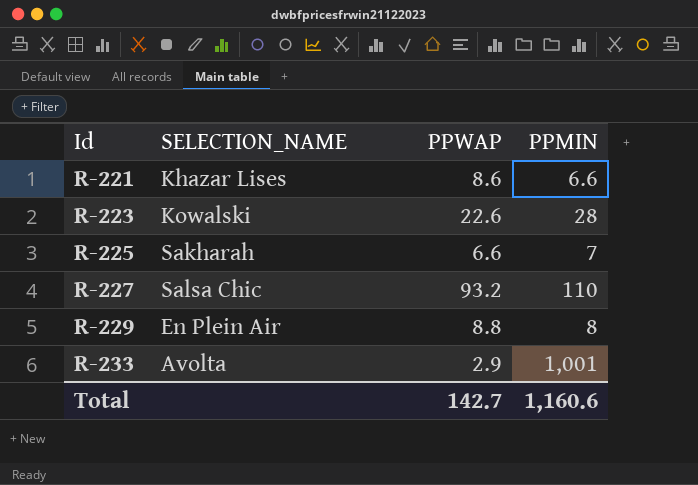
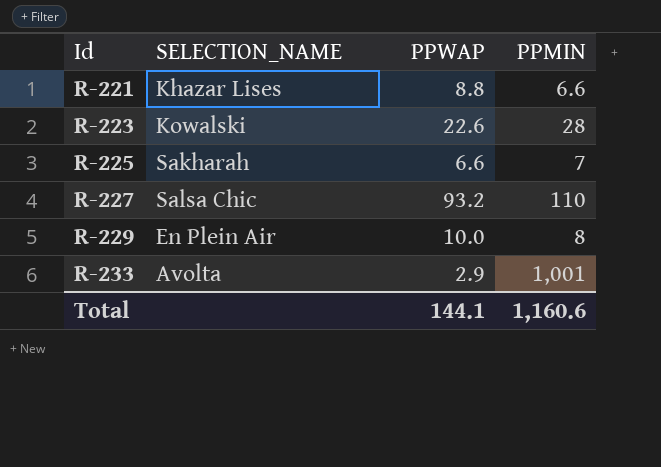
R-221 | PPWAP: 8.6 -> 8.8
R-229 | PPWAP: 8.8 -> 10.0
Total | PPWAP: 142.7 -> 144.1

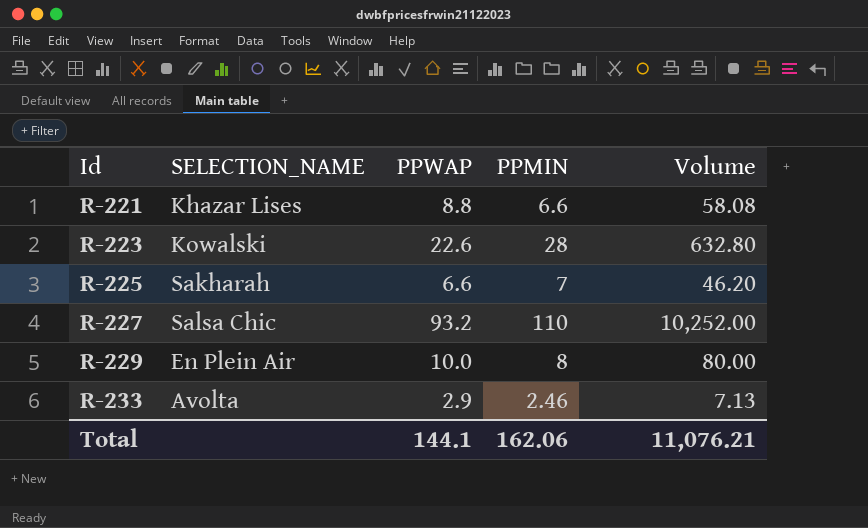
column Volume | formula: none -> [PPWAP] * [PPMIN]
R-233 | PPMIN: 1,001 -> 2.46
Total | PPMIN: 1,160.6 -> 162.06

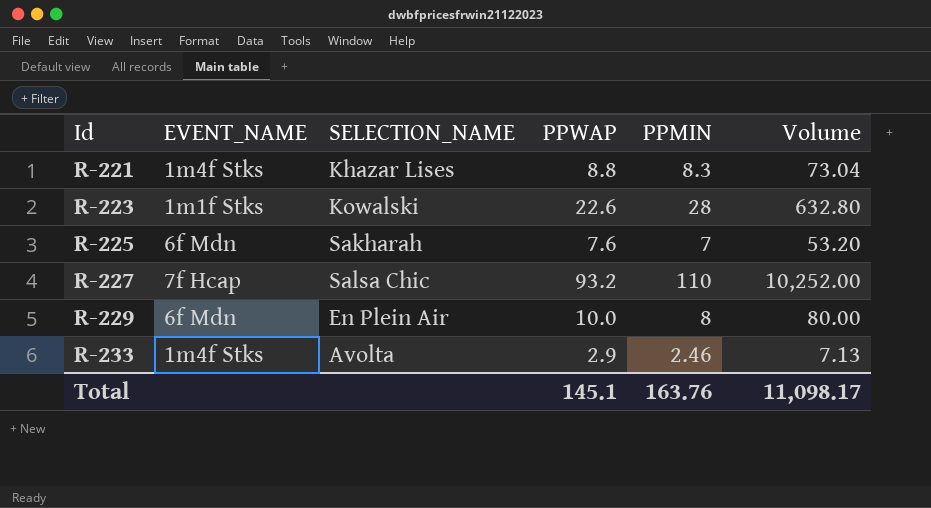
column EVENT_NAME | position: none -> 2
R-221 | PPMIN: 6.6 -> 8.3
R-221 | Volume: 58.08 -> 73.04
R-225 | PPWAP: 6.6 -> 7.6
R-225 | Volume: 46.20 -> 53.20
Total | PPWAP: 144.1 -> 145.1
Total | PPMIN: 162.06 -> 163.76
Total | Volume: 11,076.21 -> 11,098.17

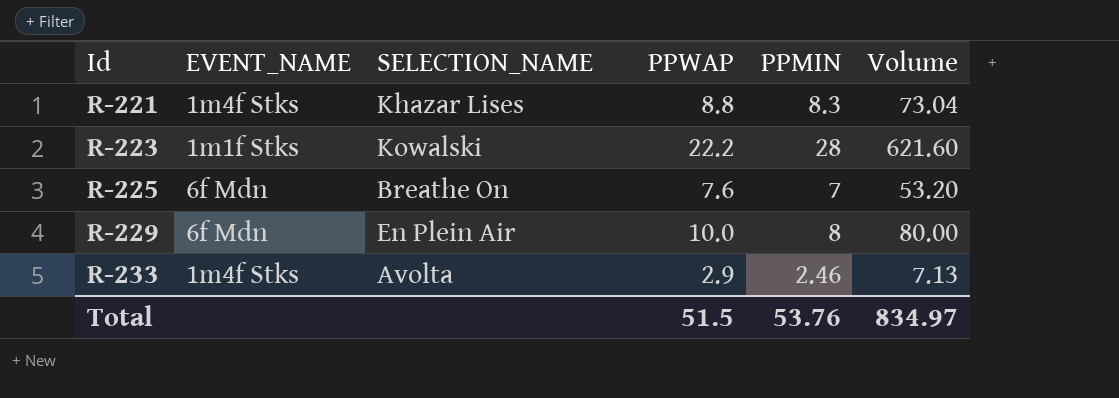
row R-227: 7f Hcap | Salsa Chic | 93.2 | 110 | 10,252.00 -> none
R-223 | PPWAP: 22.6 -> 22.2
R-223 | Volume: 632.80 -> 621.60
R-225 | SELECTION_NAME: Sakharah -> Breathe On
Total | PPWAP: 145.1 -> 51.5
Total | PPMIN: 163.76 -> 53.76
Total | Volume: 11,098.17 -> 834.97

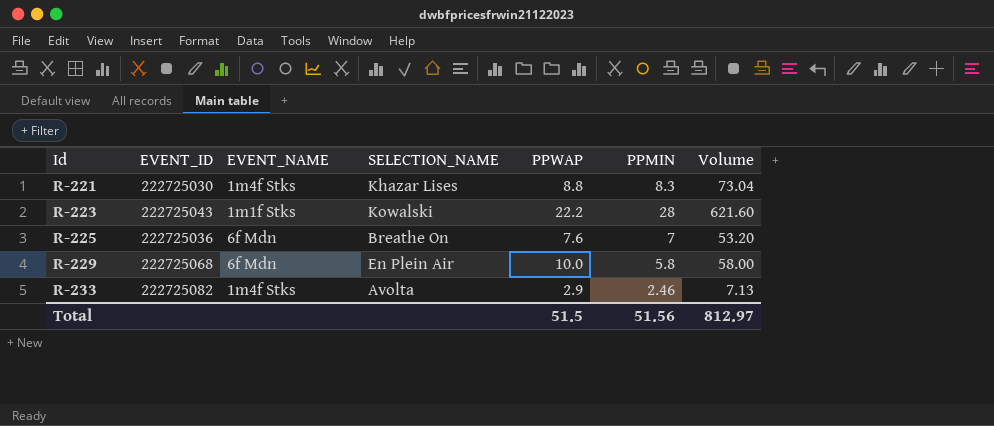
column EVENT_ID | position: none -> 2
R-229 | PPMIN: 8 -> 5.8
R-229 | Volume: 80.00 -> 58.00
Total | PPMIN: 53.76 -> 51.56
Total | Volume: 834.97 -> 812.97

